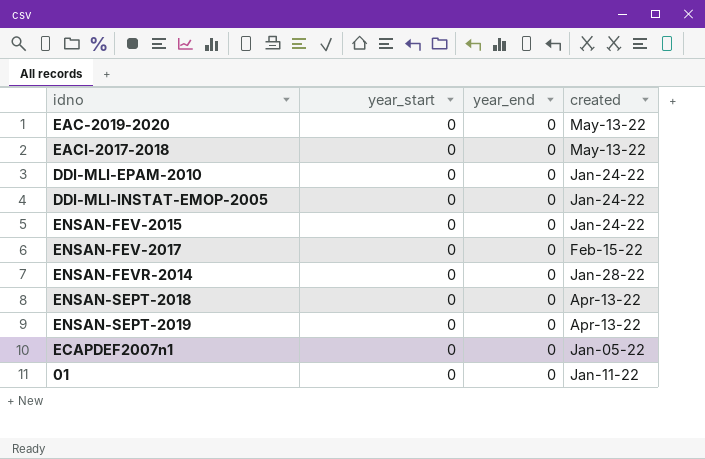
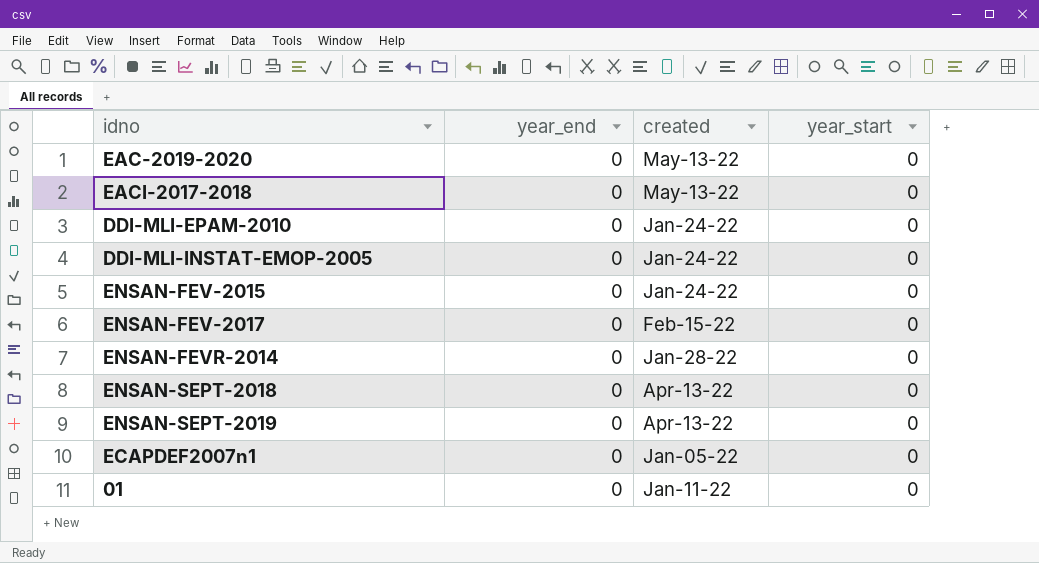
column year_start | position: 2 -> 4

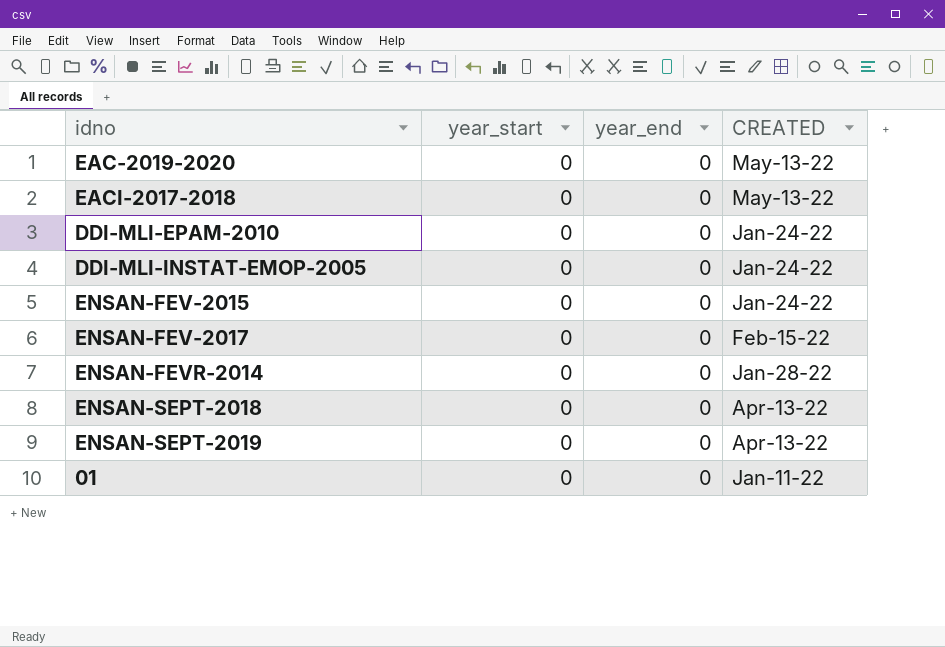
column year_start | position: 4 -> 2
column name: created -> CREATED
row ECAPDEF2007n1: 0 | Jan-05-22 | 0 -> none

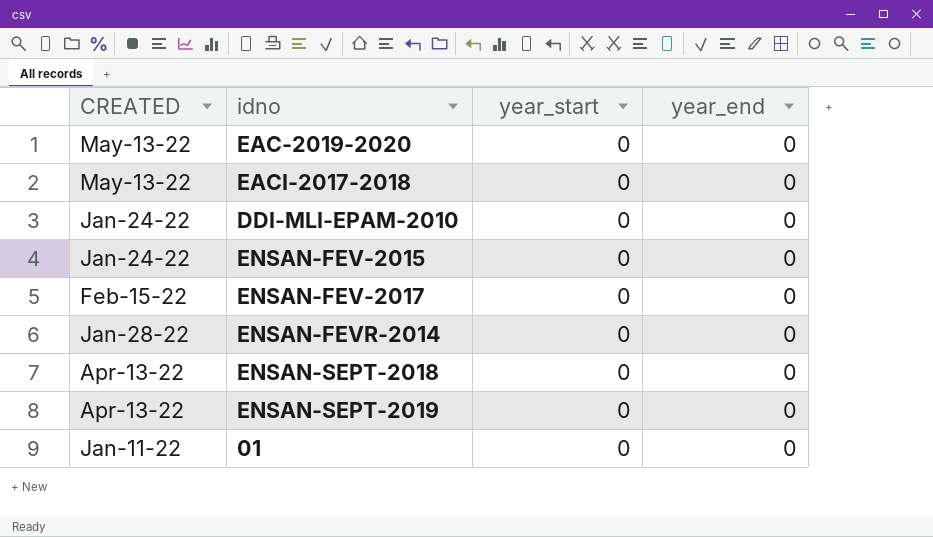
column CREATED | position: 4 -> 1
row DDI-MLI-INSTAT-EMOP-2005: 0 | 0 | Jan-24-22 -> none

